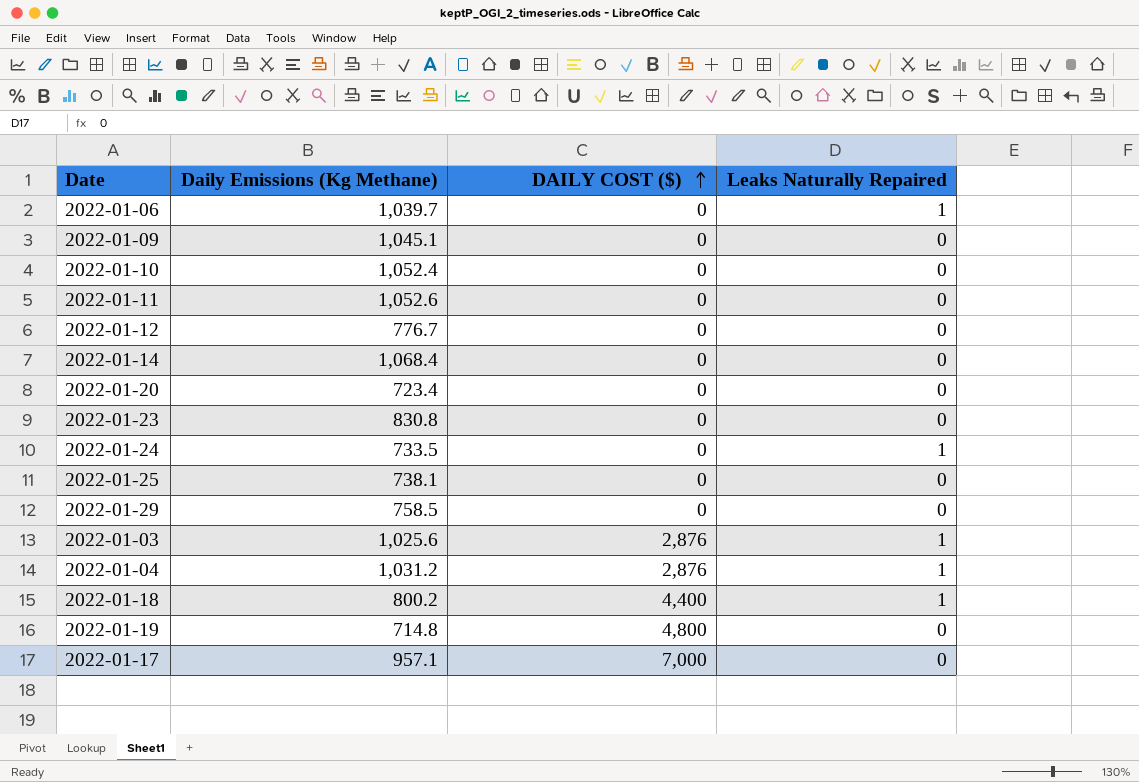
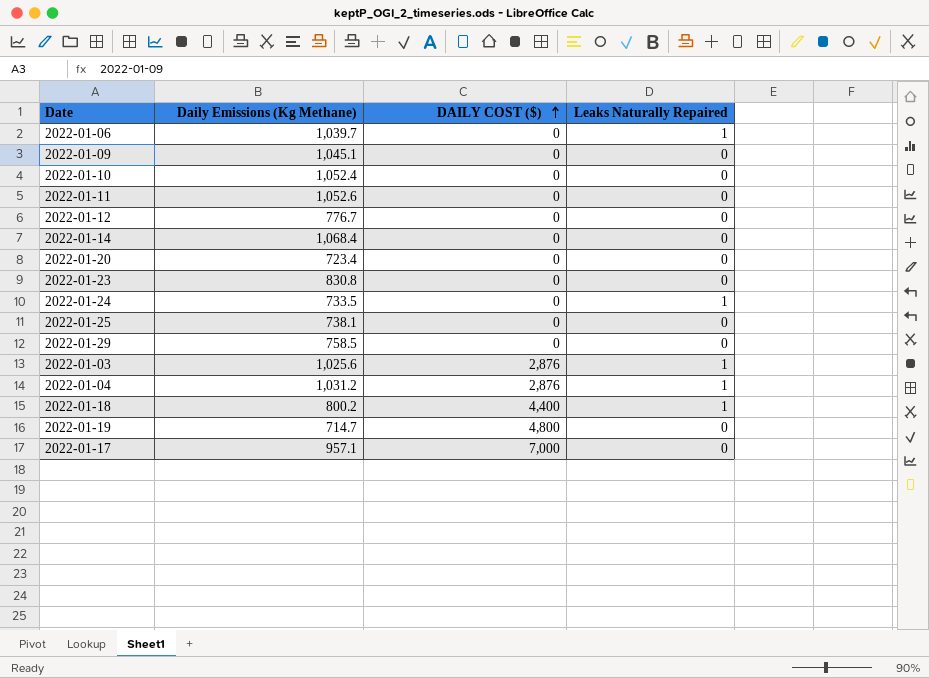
2022-01-19 | Daily Emissions (Kg Methane): 714.8 -> 714.7

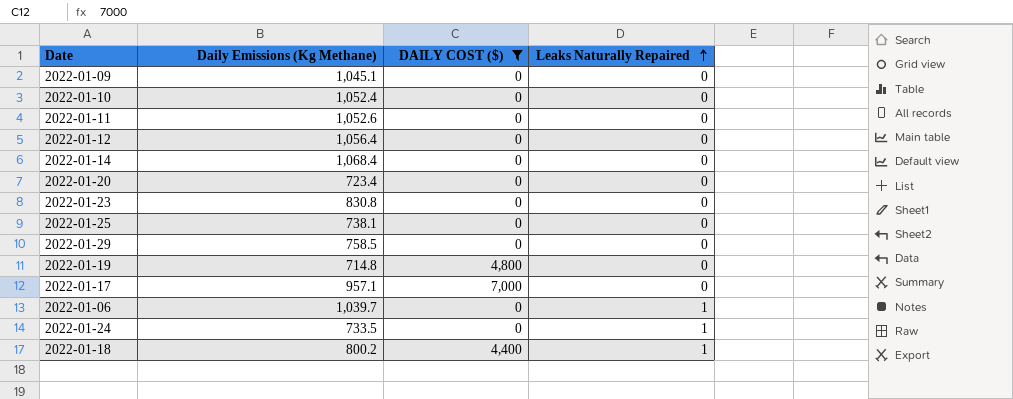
filter: none -> DAILY COST ($) != 2,876
row order: DAILY COST ($) ascending -> Leaks Naturally Repaired ascending
2022-01-12 | Daily Emissions (Kg Methane): 776.7 -> 1,056.4
2022-01-19 | Daily Emissions (Kg Methane): 714.7 -> 714.8

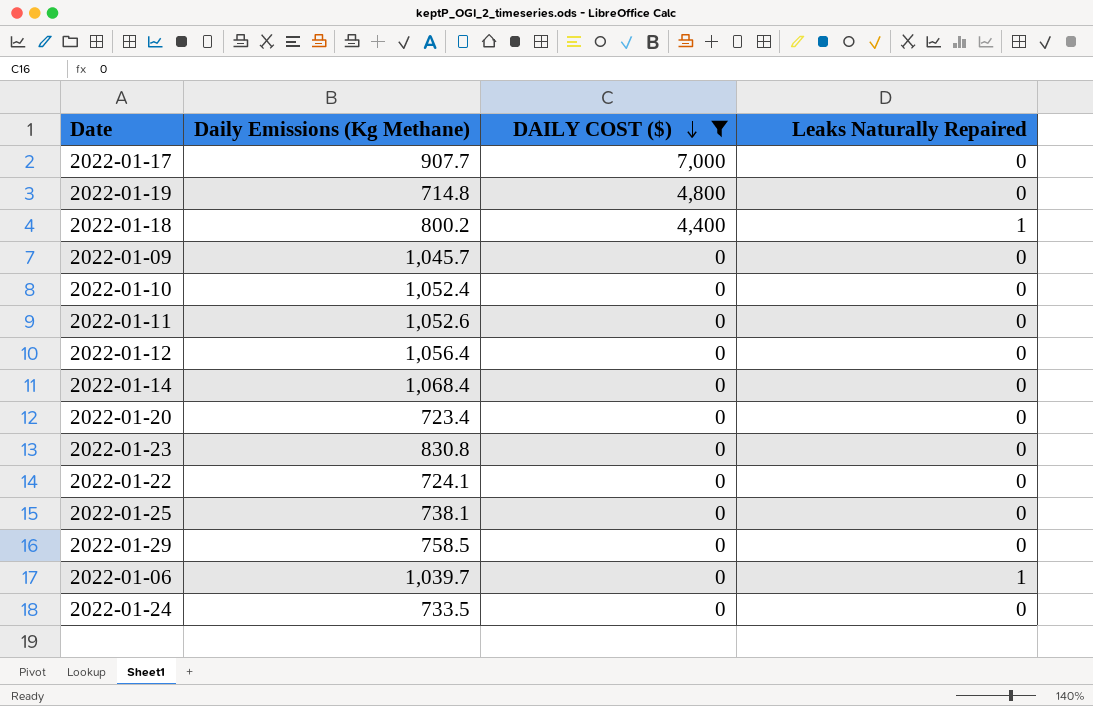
row order: Leaks Naturally Repaired ascending -> DAILY COST ($) descending
2022-01-17 | Daily Emissions (Kg Methane): 957.1 -> 907.7
2022-01-09 | Daily Emissions (Kg Methane): 1,045.1 -> 1,045.7
row 2022-01-22: none -> 724.1 | 0 | 0
2022-01-24 | Leaks Naturally Repaired: 1 -> 0

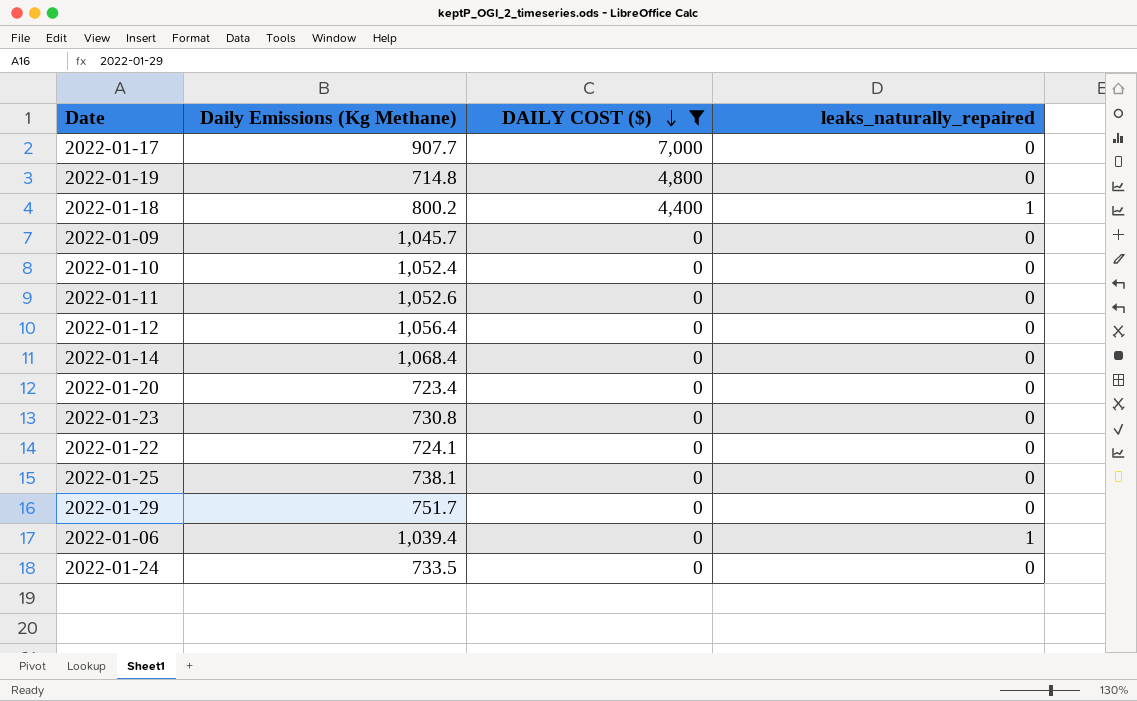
column name: Leaks Naturally Repaired -> leaks_naturally_repaired
2022-01-23 | Daily Emissions (Kg Methane): 830.8 -> 730.8
2022-01-29 | Daily Emissions (Kg Methane): 758.5 -> 751.7
2022-01-06 | Daily Emissions (Kg Methane): 1,039.7 -> 1,039.4

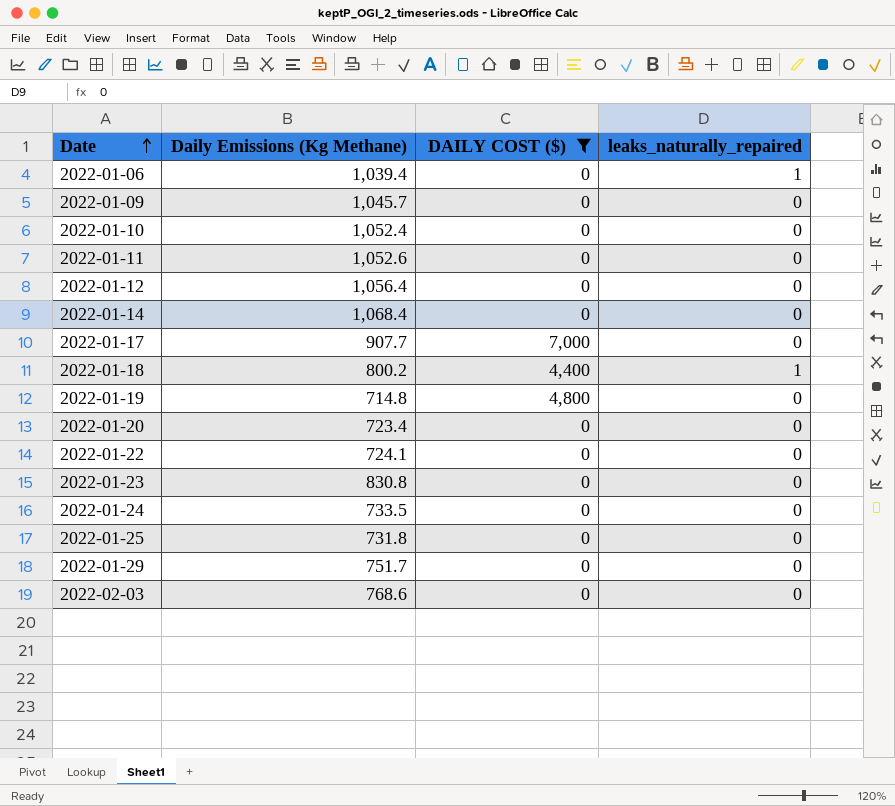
row order: DAILY COST ($) descending -> Date ascending
2022-01-23 | Daily Emissions (Kg Methane): 730.8 -> 830.8
2022-01-25 | Daily Emissions (Kg Methane): 738.1 -> 731.8
row 2022-02-03: none -> 768.6 | 0 | 0

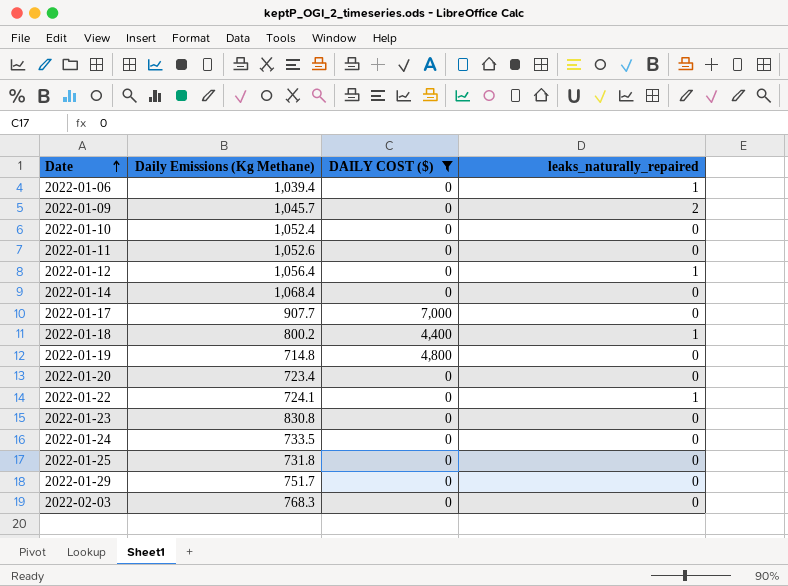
2022-01-09 | leaks_naturally_repaired: 0 -> 2
2022-01-12 | leaks_naturally_repaired: 0 -> 1
2022-01-22 | leaks_naturally_repaired: 0 -> 1
2022-02-03 | Daily Emissions (Kg Methane): 768.6 -> 768.3

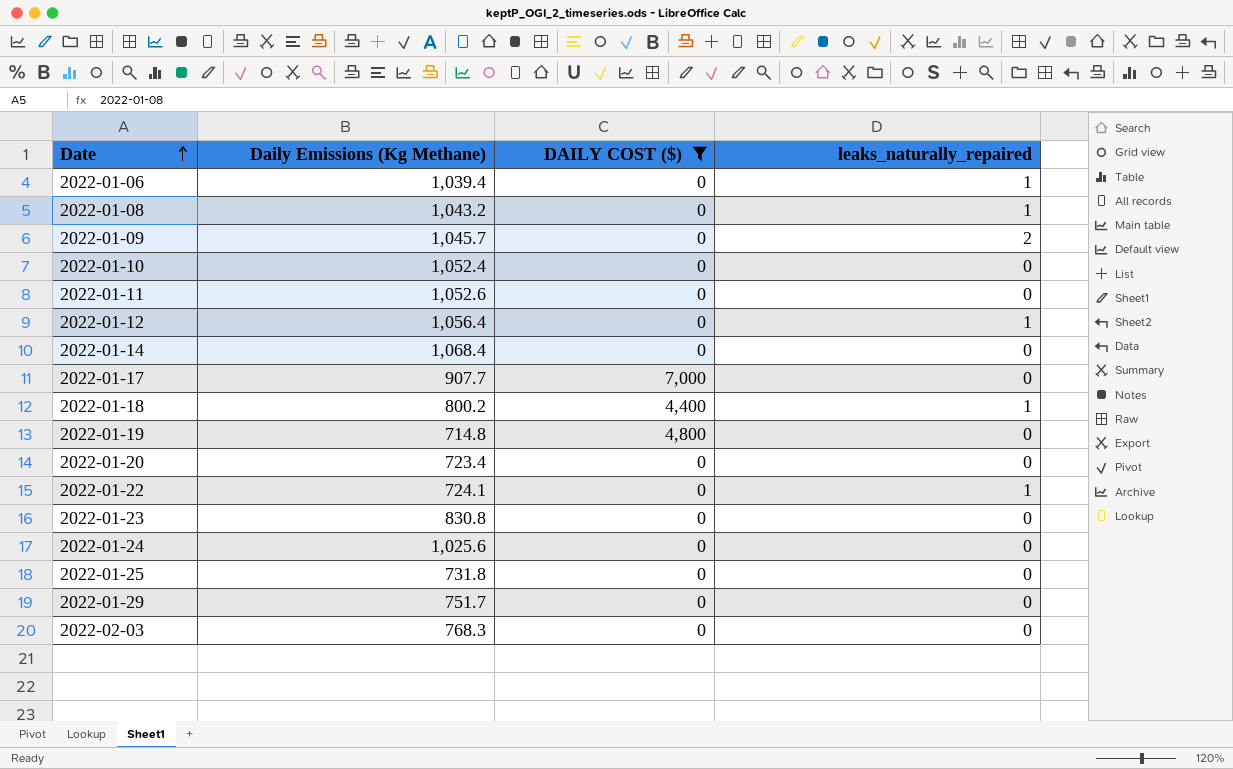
row 2022-01-08: none -> 1,043.2 | 0 | 1
2022-01-24 | Daily Emissions (Kg Methane): 733.5 -> 1,025.6

